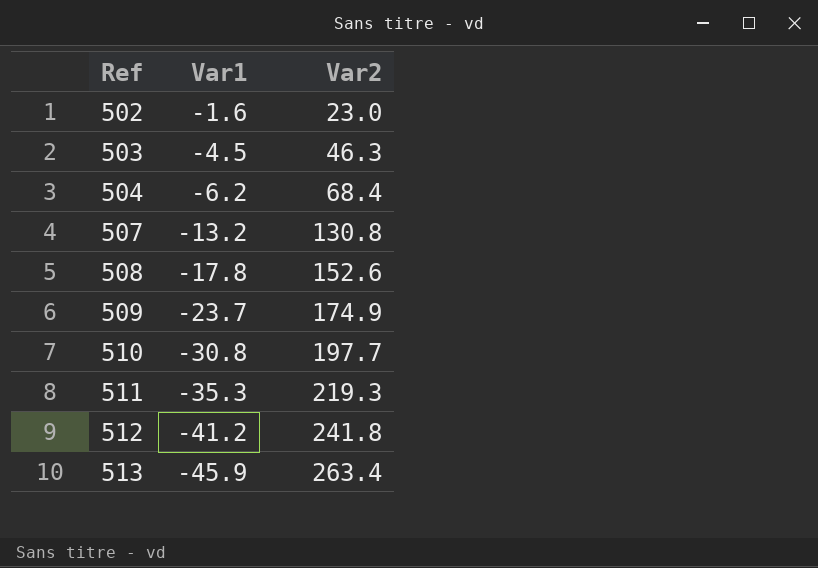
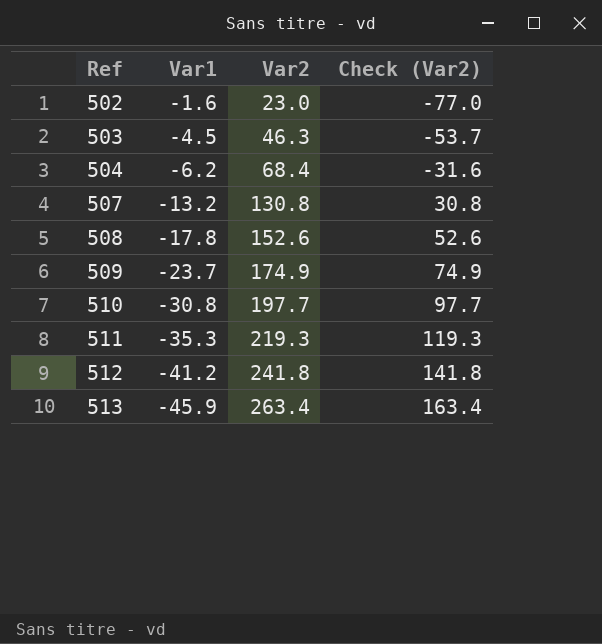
column Check (Var2) | formula: none -> [Var2] - 100

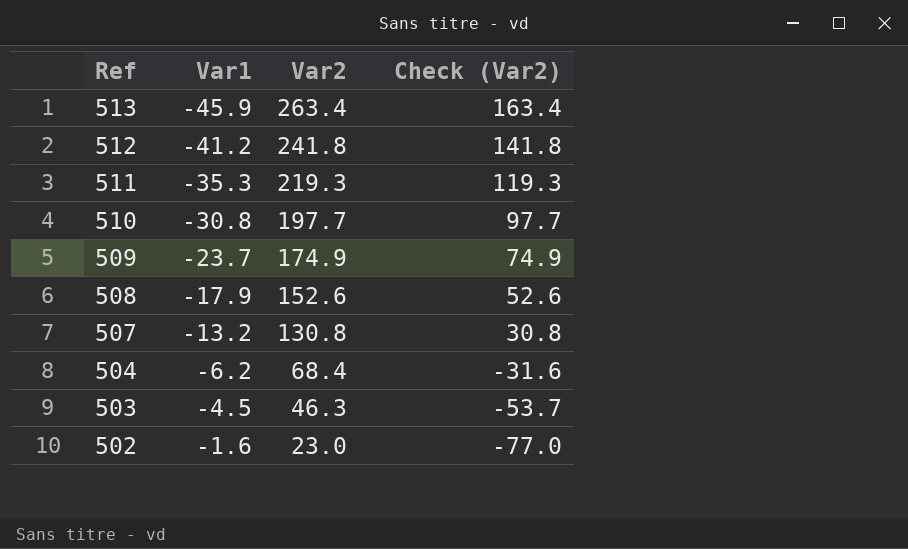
row order: Ref ascending -> Ref descending
508 | Var1: -17.8 -> -17.9

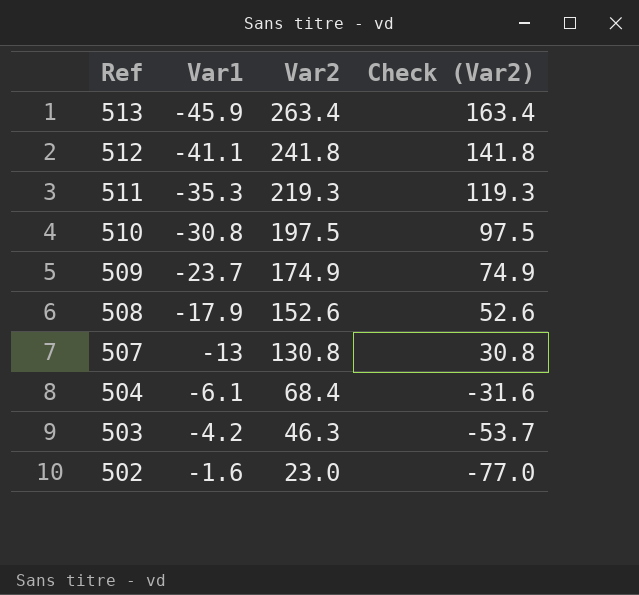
512 | Var1: -41.2 -> -41.1
510 | Var2: 197.7 -> 197.5
510 | Check (Var2): 97.7 -> 97.5
507 | Var1: -13.2 -> -13
504 | Var1: -6.2 -> -6.1
503 | Var1: -4.5 -> -4.2

